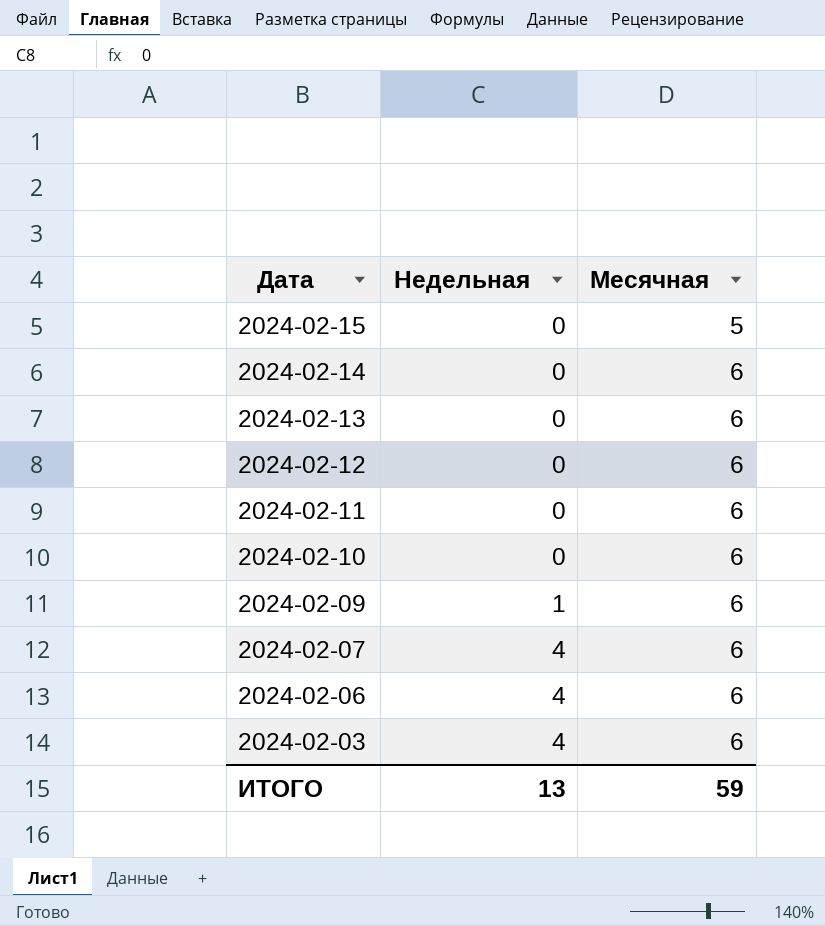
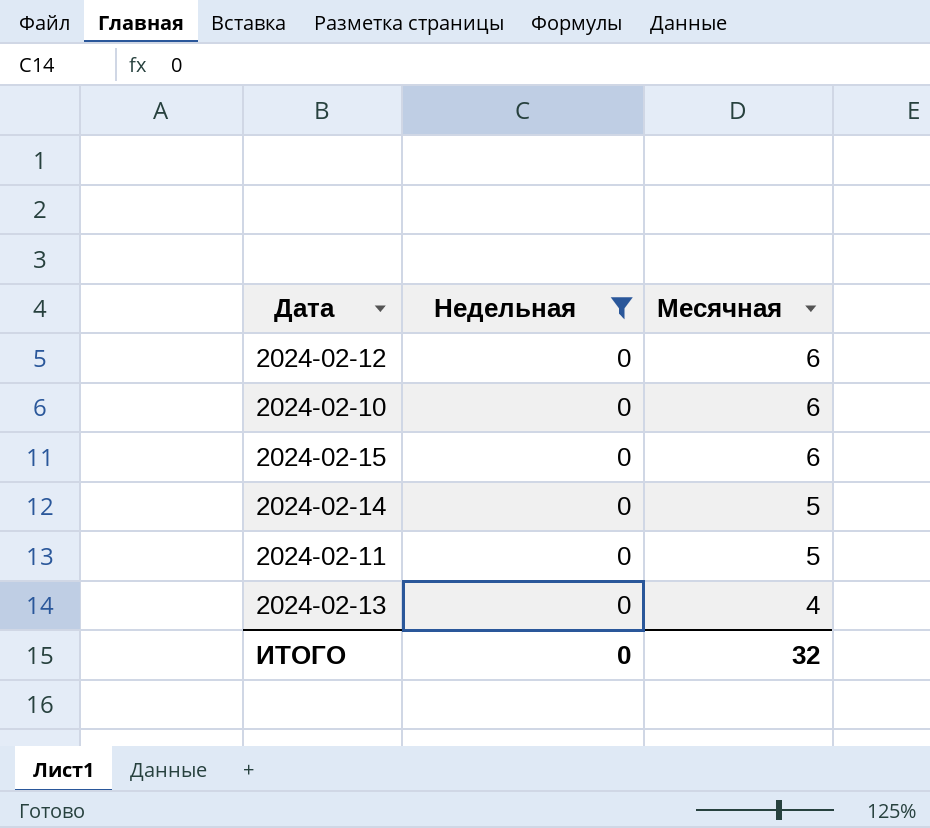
filter: none -> Недельная = 0
row order: Дата descending -> Месячная descending
2024-02-15 | Месячная: 5 -> 6
2024-02-14 | Месячная: 6 -> 5
2024-02-11 | Месячная: 6 -> 5
2024-02-13 | Месячная: 6 -> 4
ИТОГО | Недельная: 13 -> 0
ИТОГО | Месячная: 59 -> 32

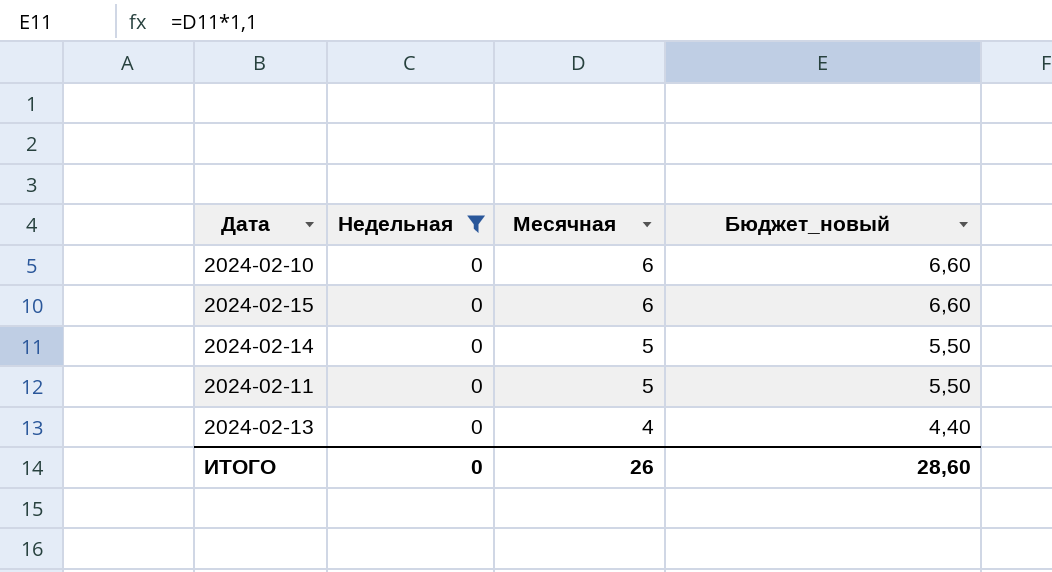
column Бюджет_новый | formula: none -> [Месячная] * 1,1
row 2024-02-12: 0 | 6 -> none
ИТОГО | Месячная: 32 -> 26

